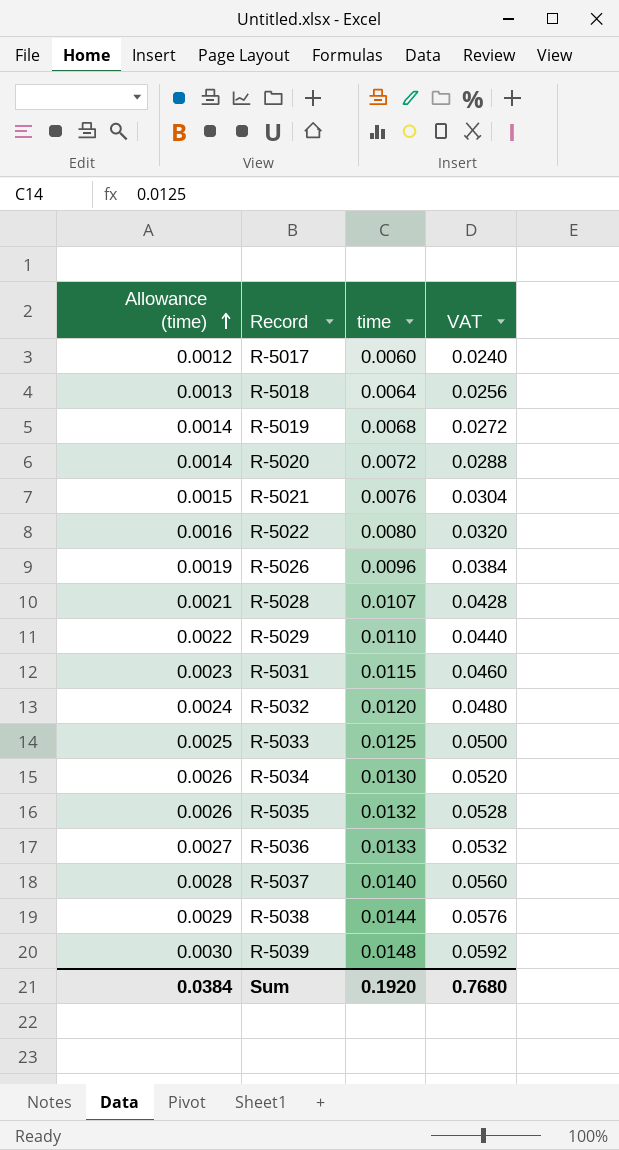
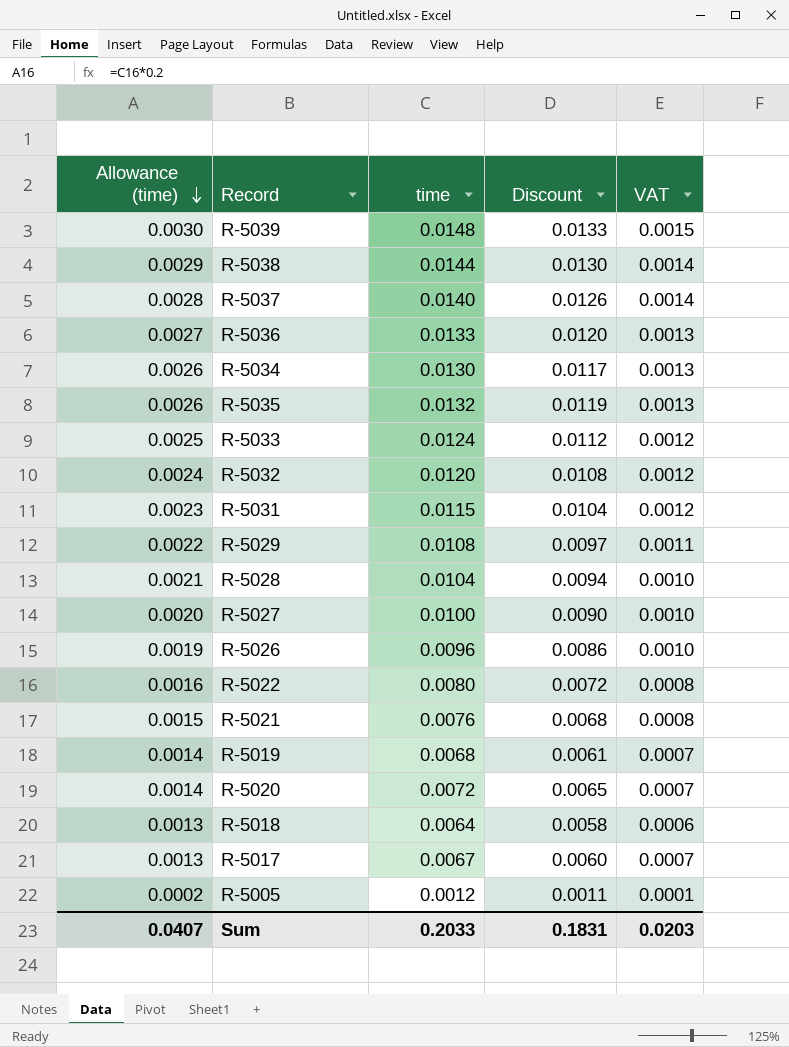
row order: Allowance (time) ascending -> Allowance (time) descending
column Discount | formula: none -> [time] * 0.9
column VAT | formula: [time] * 4 -> [time] * 0.1
R-5033 | time: 0.0125 -> 0.0124
R-5029 | time: 0.0110 -> 0.0108
R-5028 | time: 0.0107 -> 0.0104
row R-5027: none -> 0.0020 | 0.0100 | 0.0090 | 0.0010
R-5017 | Allowance (time): 0.0012 -> 0.0013
R-5017 | time: 0.0060 -> 0.0067
row R-5005: none -> 0.0002 | 0.0012 | 0.0011 | 0.0001
Sum | Allowance (time): 0.0384 -> 0.0407
Sum | time: 0.1920 -> 0.2033
Sum | VAT: 0.7680 -> 0.0203

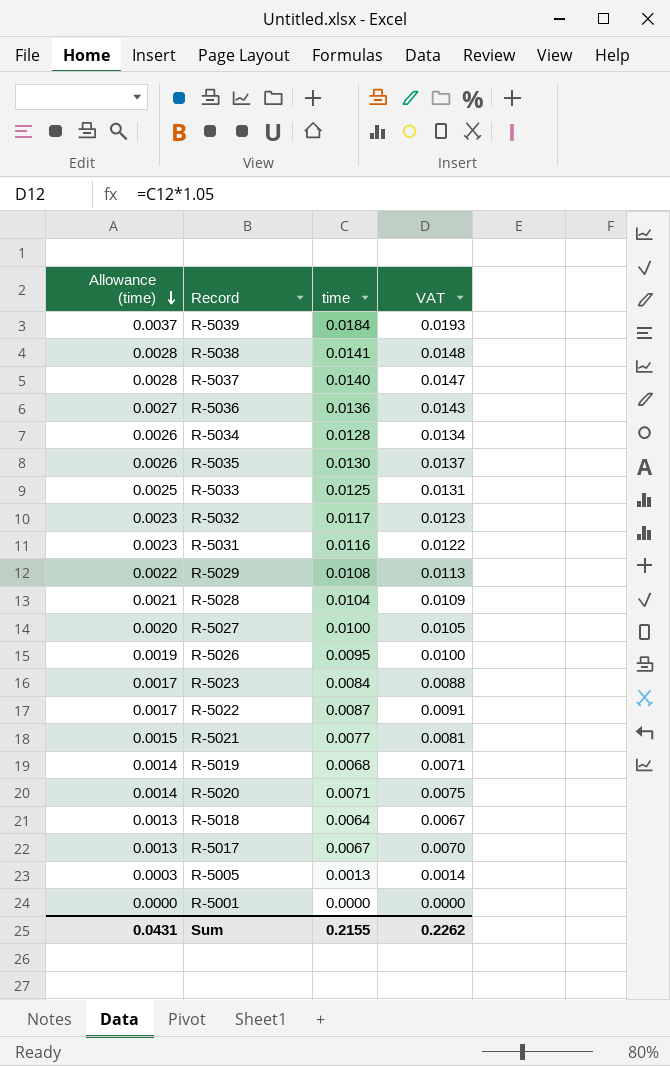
column Discount | formula: [time] * 0.9 -> none
column VAT | formula: [time] * 0.1 -> [time] * 1.05
R-5039 | Allowance (time): 0.0030 -> 0.0037
R-5039 | time: 0.0148 -> 0.0184
R-5038 | Allowance (time): 0.0029 -> 0.0028
R-5038 | time: 0.0144 -> 0.0141
R-5036 | time: 0.0133 -> 0.0136
R-5034 | time: 0.0130 -> 0.0128
R-5035 | time: 0.0132 -> 0.0130
R-5033 | time: 0.0124 -> 0.0125
R-5032 | Allowance (time): 0.0024 -> 0.0023
R-5032 | time: 0.0120 -> 0.0117
R-5031 | time: 0.0115 -> 0.0116
R-5026 | time: 0.0096 -> 0.0095
row R-5023: none -> 0.0017 | 0.0084 | 0.0088
R-5022 | Allowance (time): 0.0016 -> 0.0017
R-5022 | time: 0.0080 -> 0.0087
R-5021 | time: 0.0076 -> 0.0077
R-5020 | time: 0.0072 -> 0.0071
R-5005 | Allowance (time): 0.0002 -> 0.0003
R-5005 | time: 0.0012 -> 0.0013
row R-5001: none -> 0.0000 | 0.0000 | 0.0000
Sum | Allowance (time): 0.0407 -> 0.0431
Sum | time: 0.2033 -> 0.2155
Sum | VAT: 0.0203 -> 0.2262

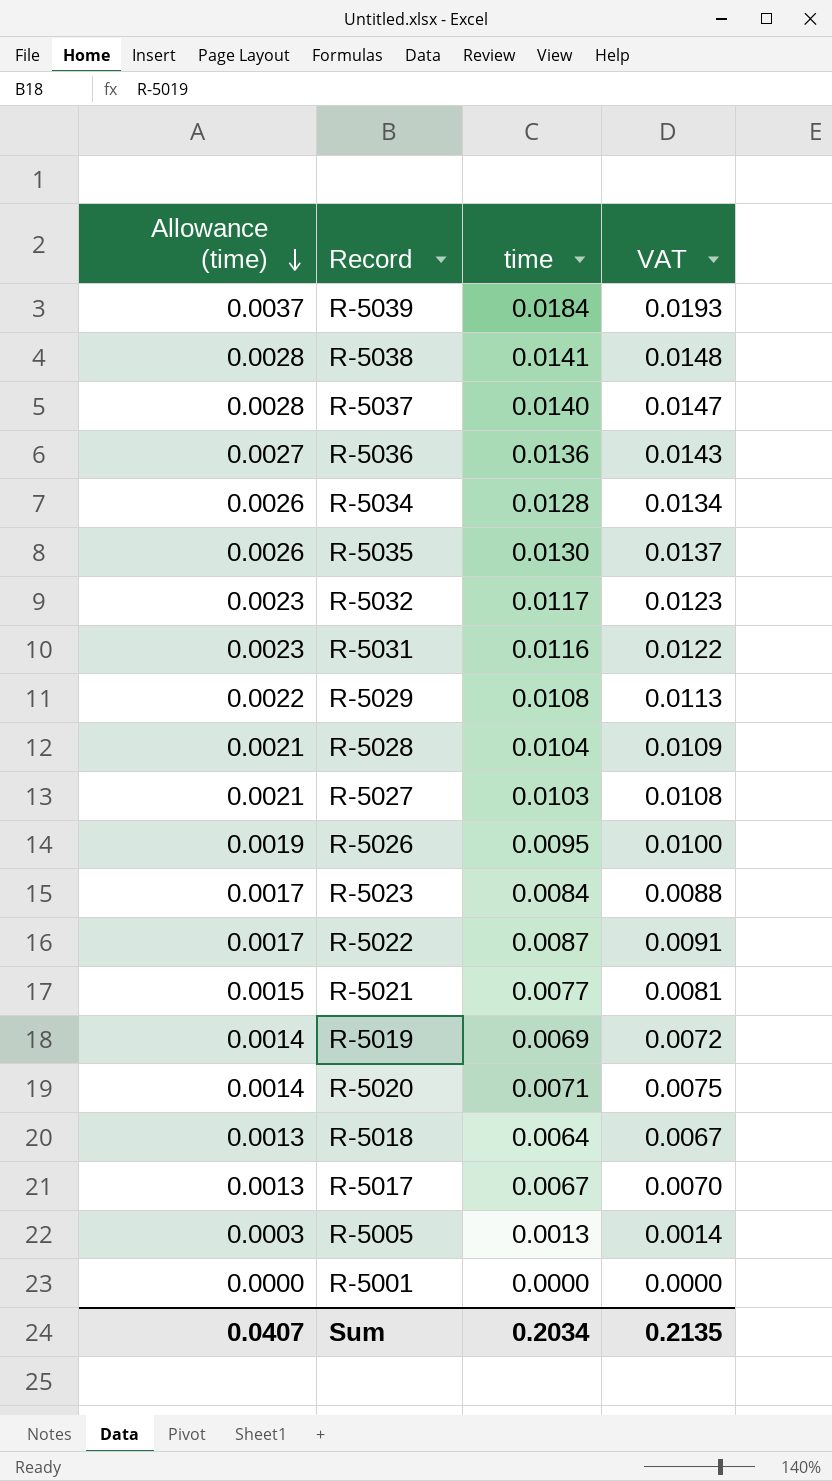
row R-5033: 0.0025 | 0.0125 | 0.0131 -> none
R-5027 | Allowance (time): 0.0020 -> 0.0021
R-5027 | time: 0.0100 -> 0.0103
R-5027 | VAT: 0.0105 -> 0.0108
R-5019 | time: 0.0068 -> 0.0069
R-5019 | VAT: 0.0071 -> 0.0072
Sum | Allowance (time): 0.0431 -> 0.0407
Sum | time: 0.2155 -> 0.2034
Sum | VAT: 0.2262 -> 0.2135

